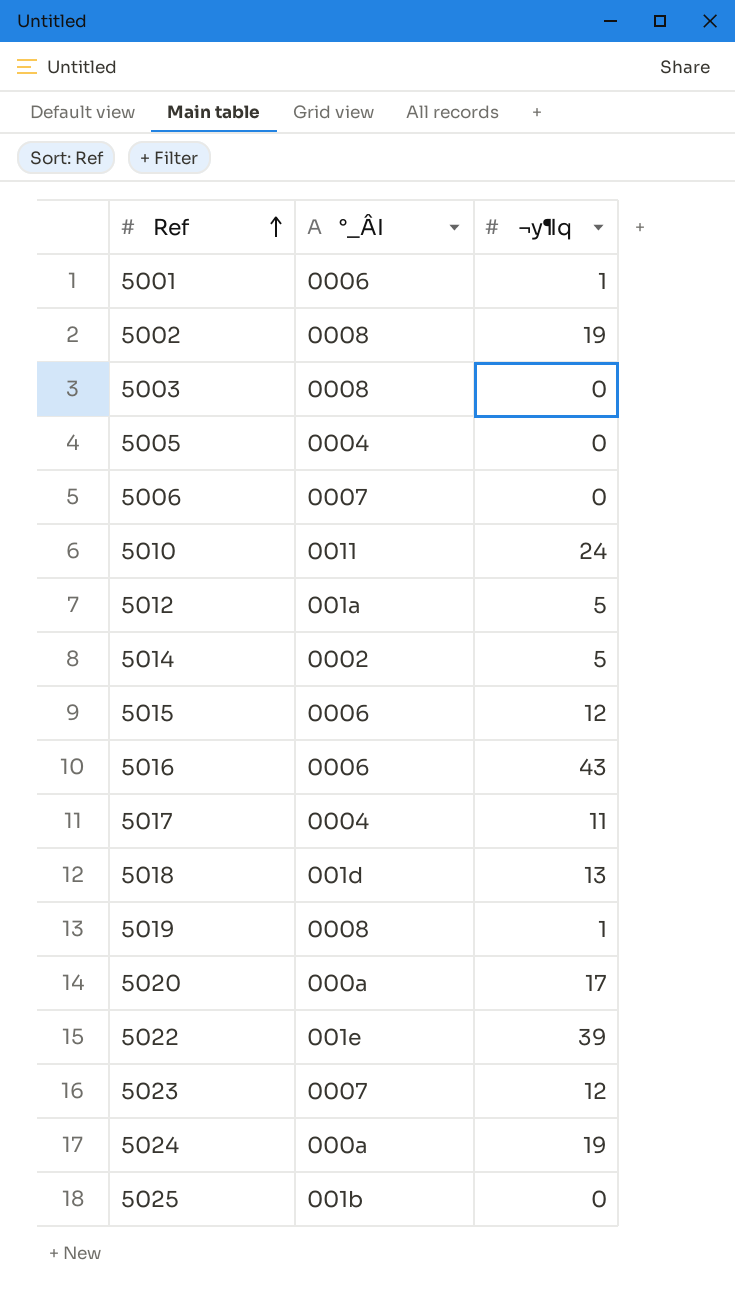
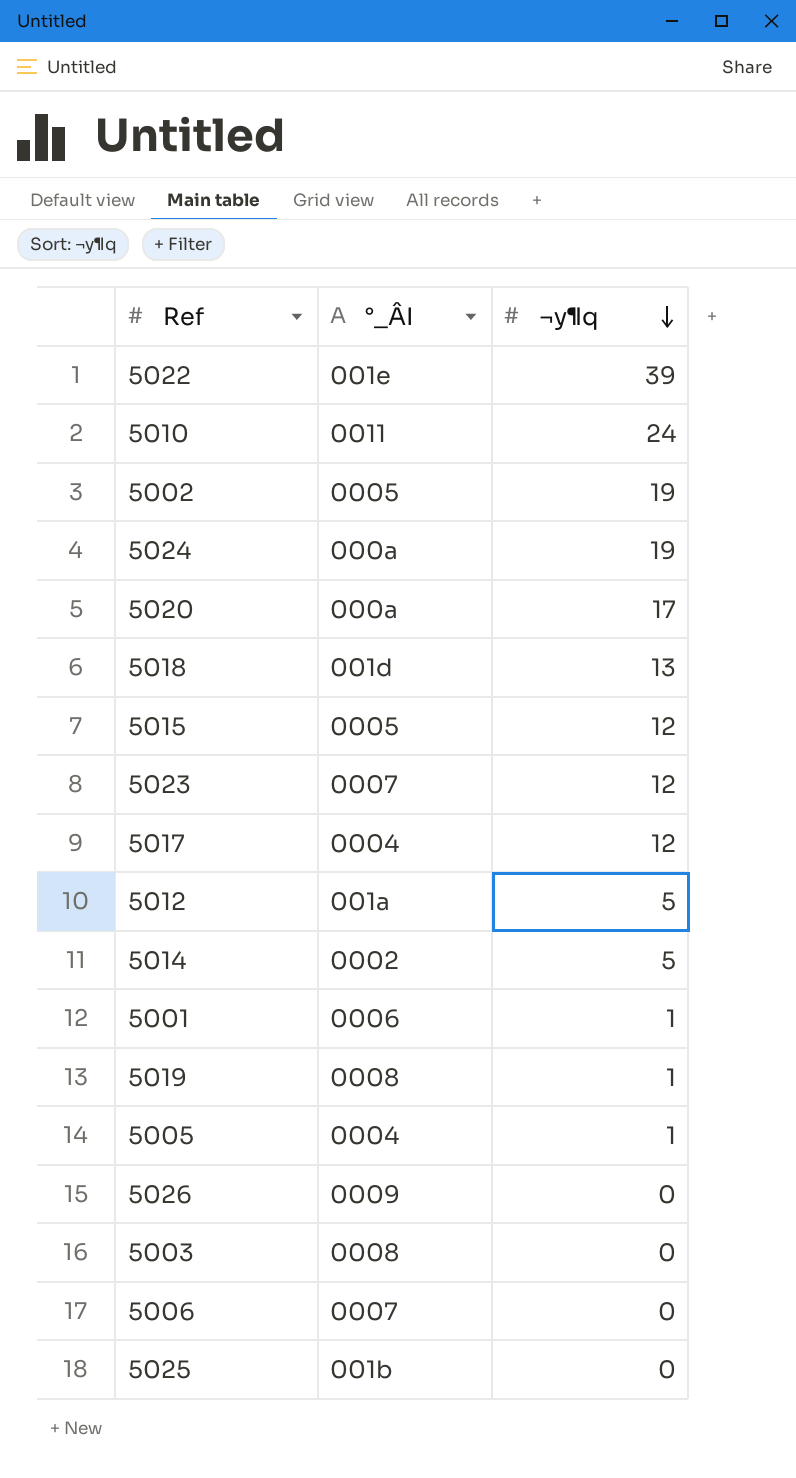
row order: Ref ascending -> ¬y¶q descending
row 5016: 0006 | 43 -> none
5002 | °_ÂI: 0008 -> 0005
5015 | °_ÂI: 0006 -> 0005
5017 | ¬y¶q: 11 -> 12
5005 | ¬y¶q: 0 -> 1
row 5026: none -> 0009 | 0

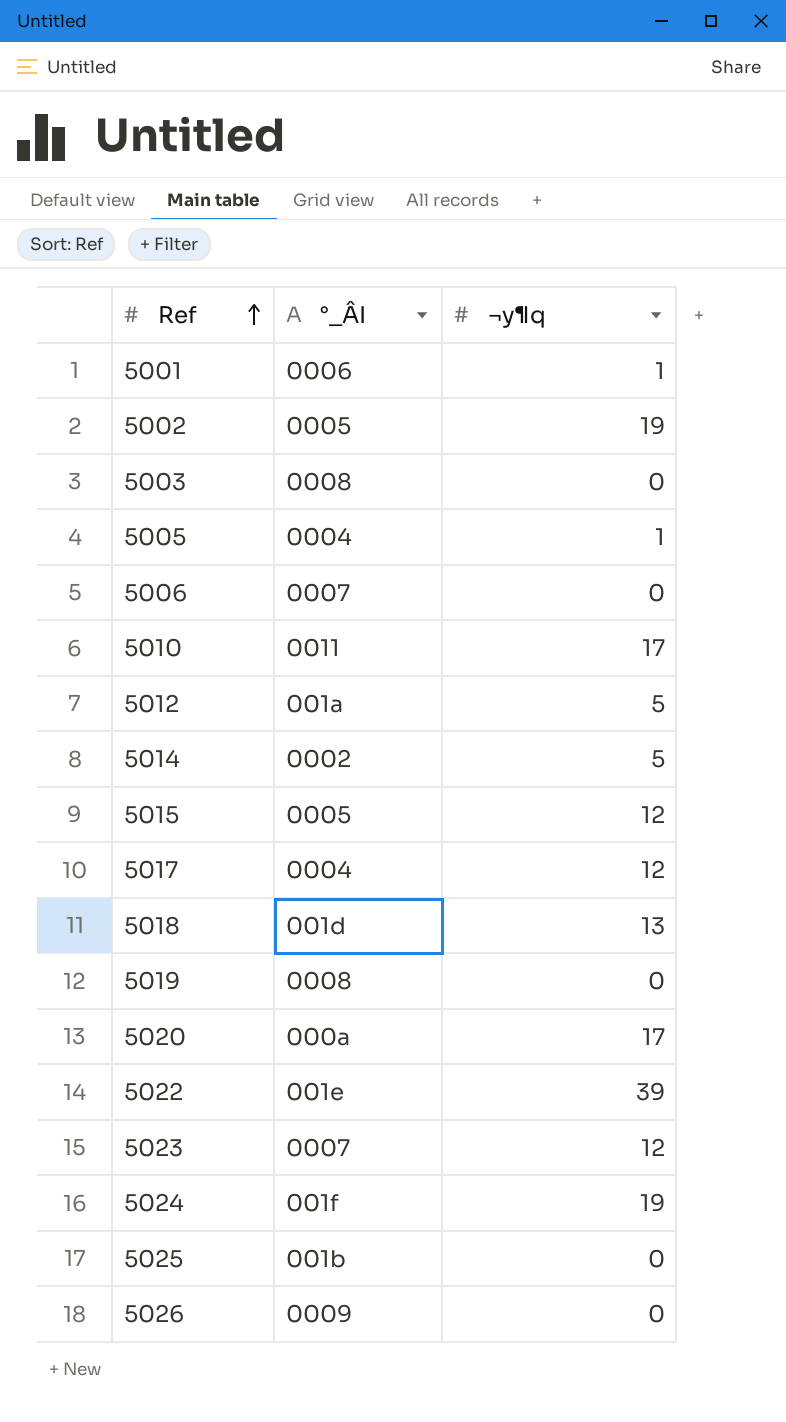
row order: ¬y¶q descending -> Ref ascending
5010 | ¬y¶q: 24 -> 17
5019 | ¬y¶q: 1 -> 0
5024 | °_ÂI: 000a -> 001f

